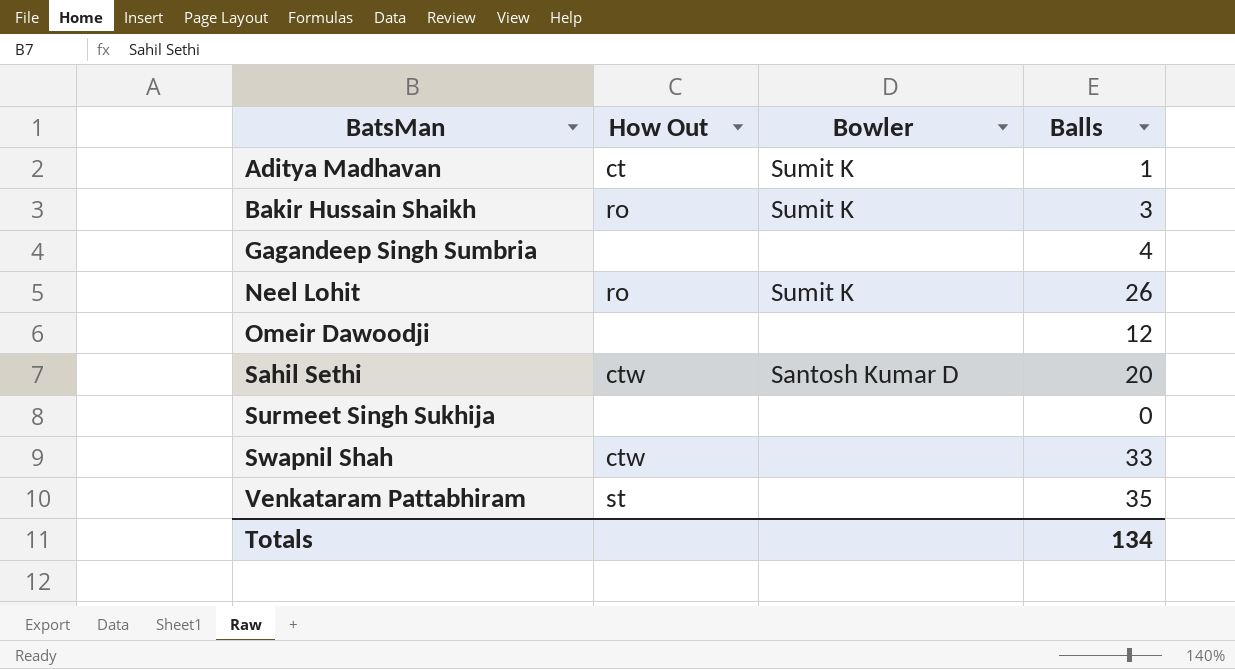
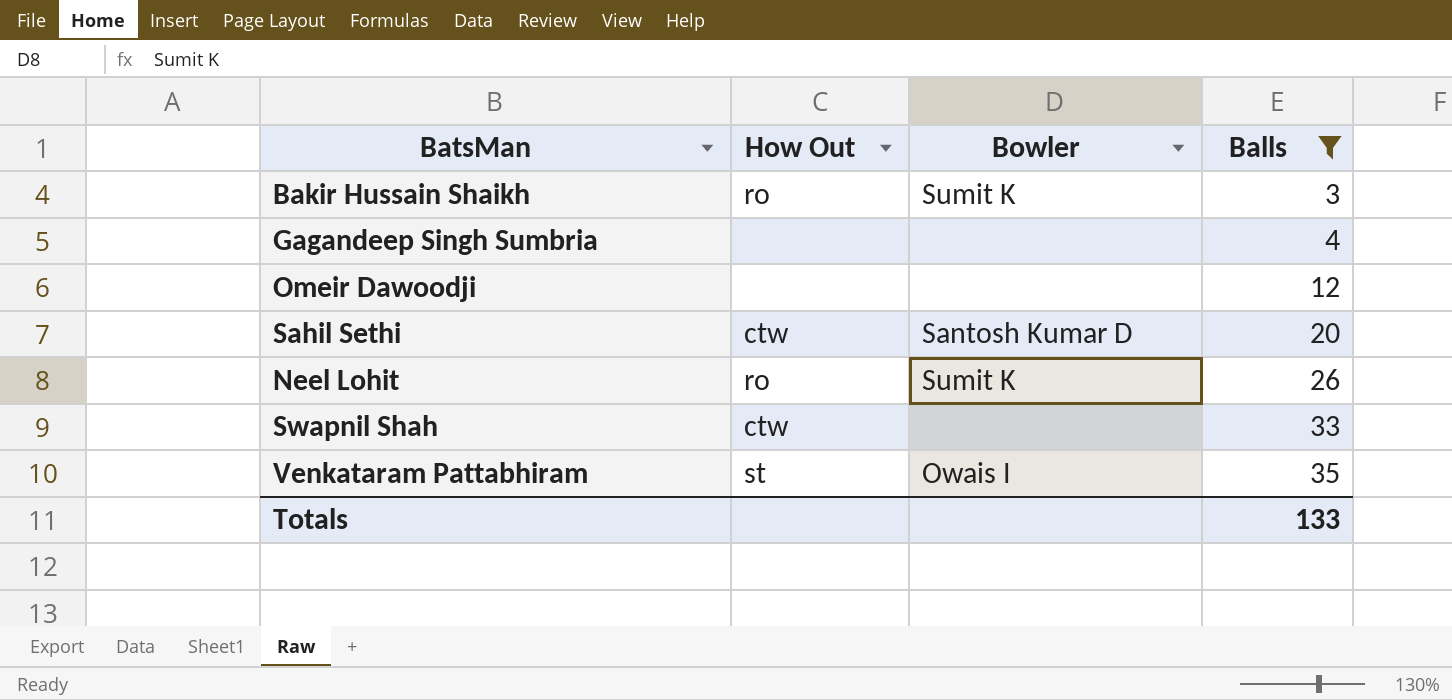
filter: none -> Balls >= 3
row order: BatsMan ascending -> Balls ascending
Venkataram Pattabhiram | Bowler: none -> Owais I
Totals | Balls: 134 -> 133

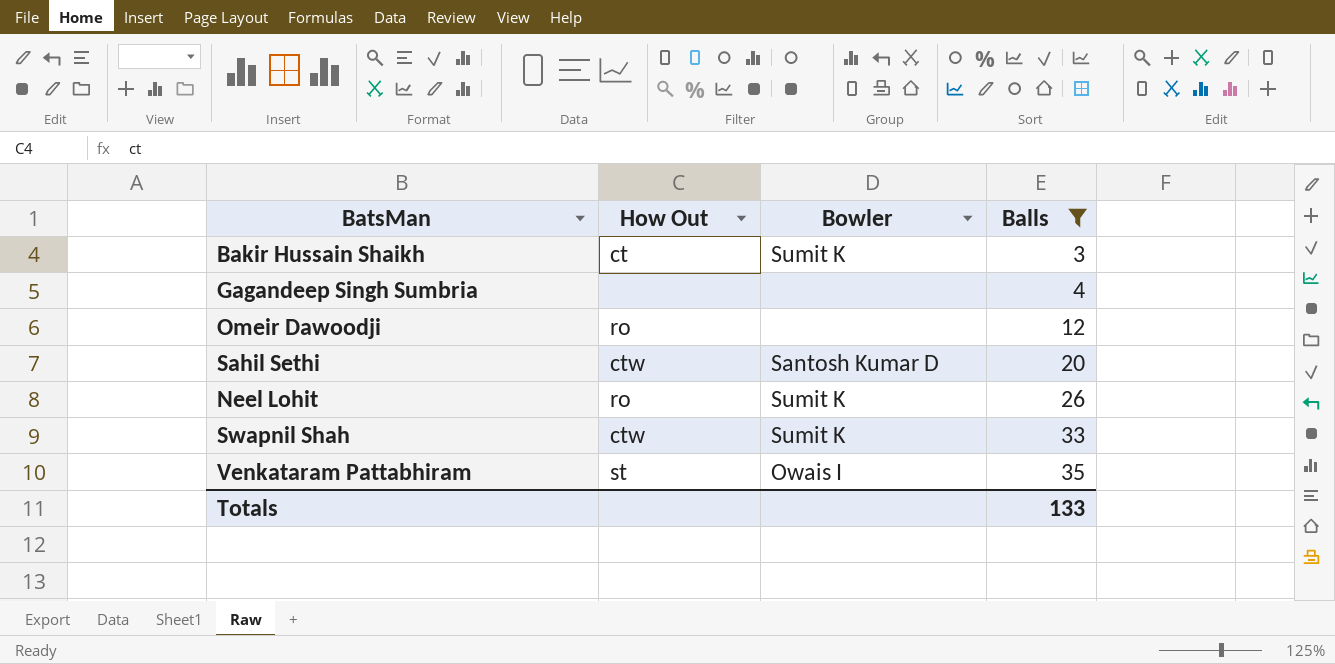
Bakir Hussain Shaikh | How Out: ro -> ct
Omeir Dawoodji | How Out: none -> ro
Swapnil Shah | Bowler: none -> Sumit K

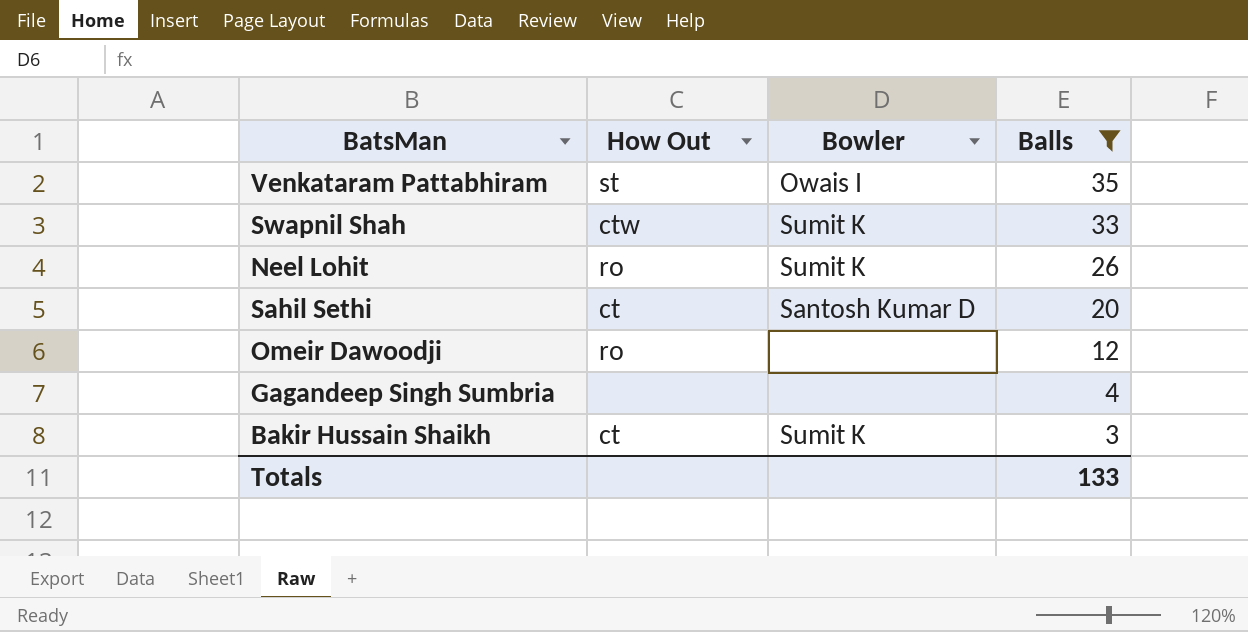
row order: Balls ascending -> Balls descending
Sahil Sethi | How Out: ctw -> ct

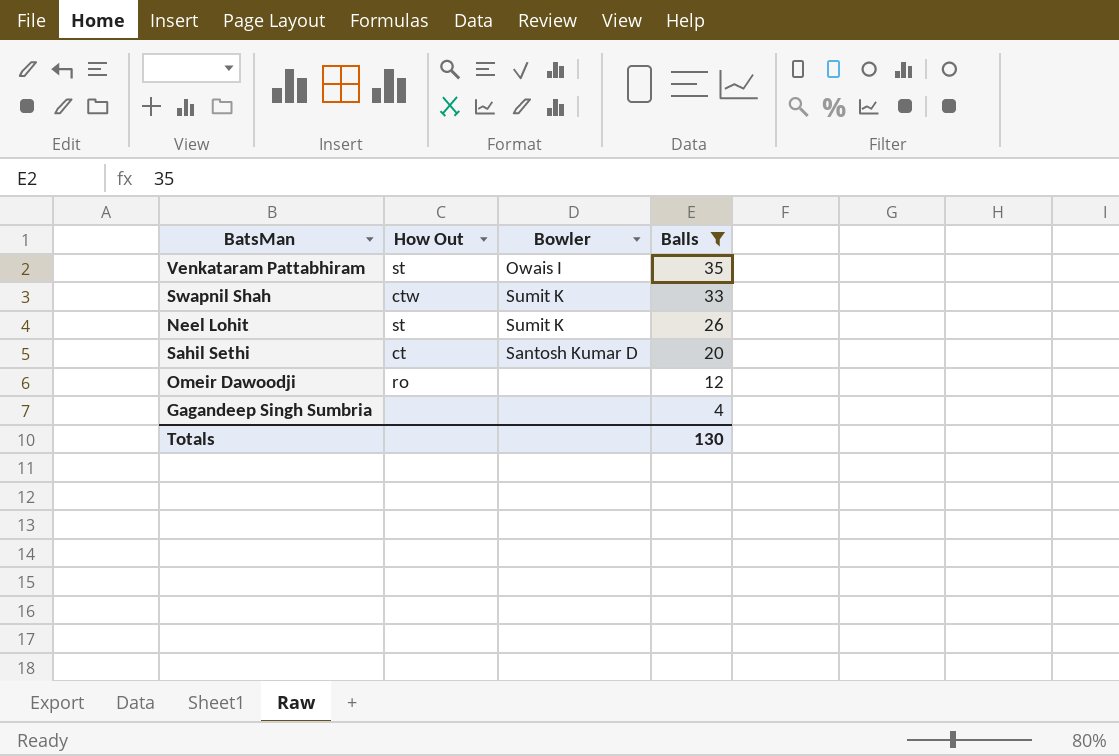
row Bakir Hussain Shaikh: ct | Sumit K | 3 -> none
Neel Lohit | How Out: ro -> st
Totals | Balls: 133 -> 130

